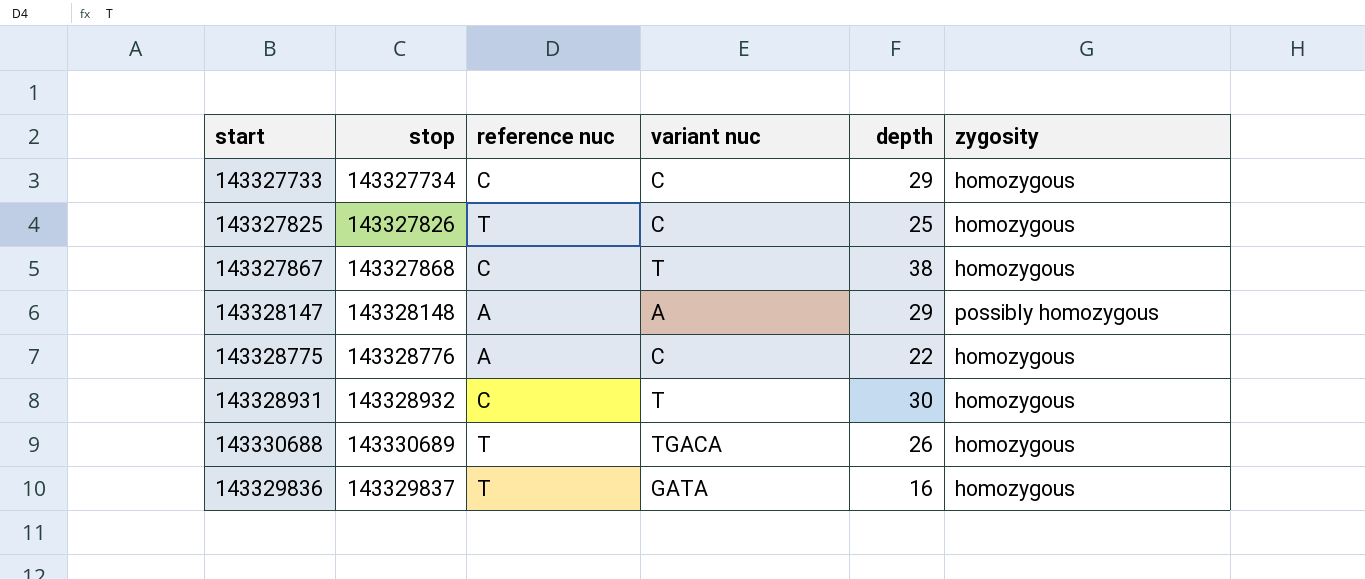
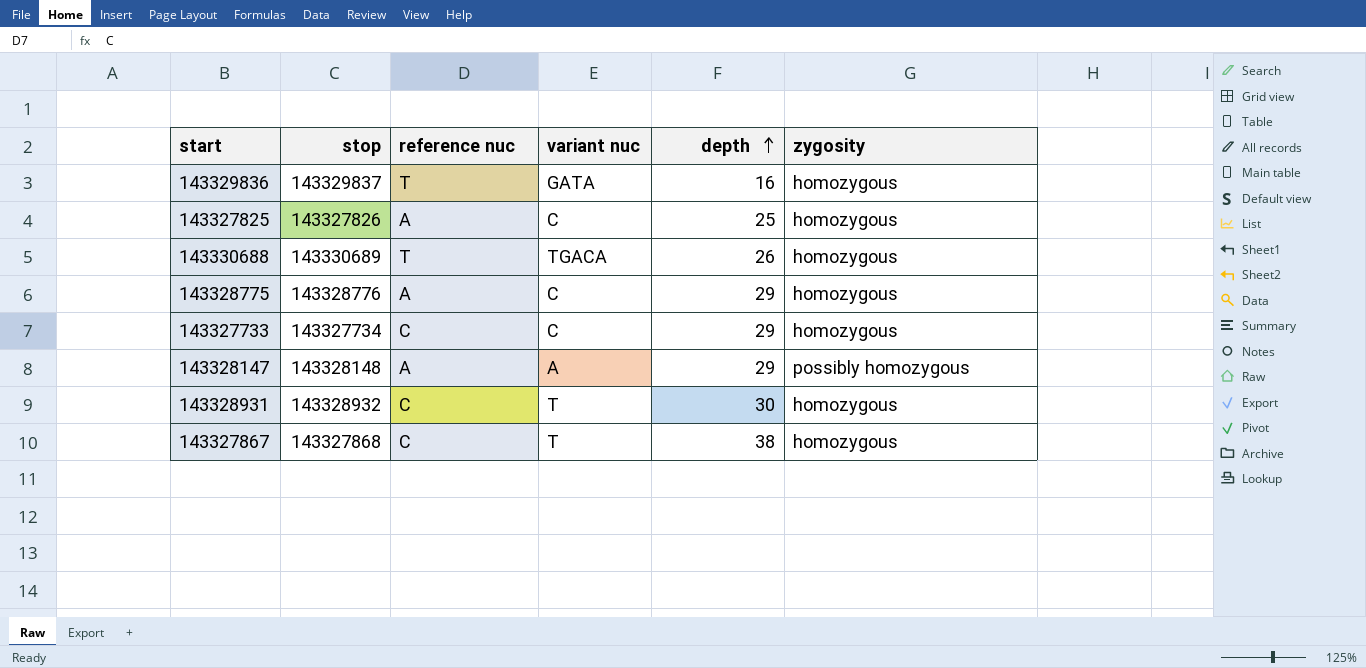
row order: none -> depth ascending
143327825 | reference nuc: T -> A
143328775 | depth: 22 -> 29

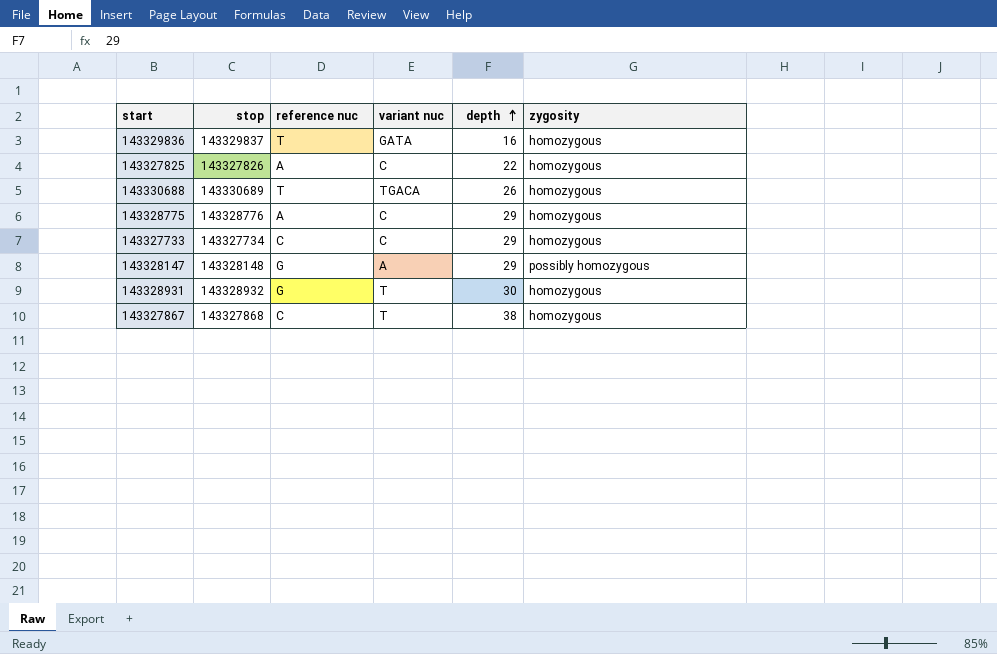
143327825 | depth: 25 -> 22
143328147 | reference nuc: A -> G
143328931 | reference nuc: C -> G

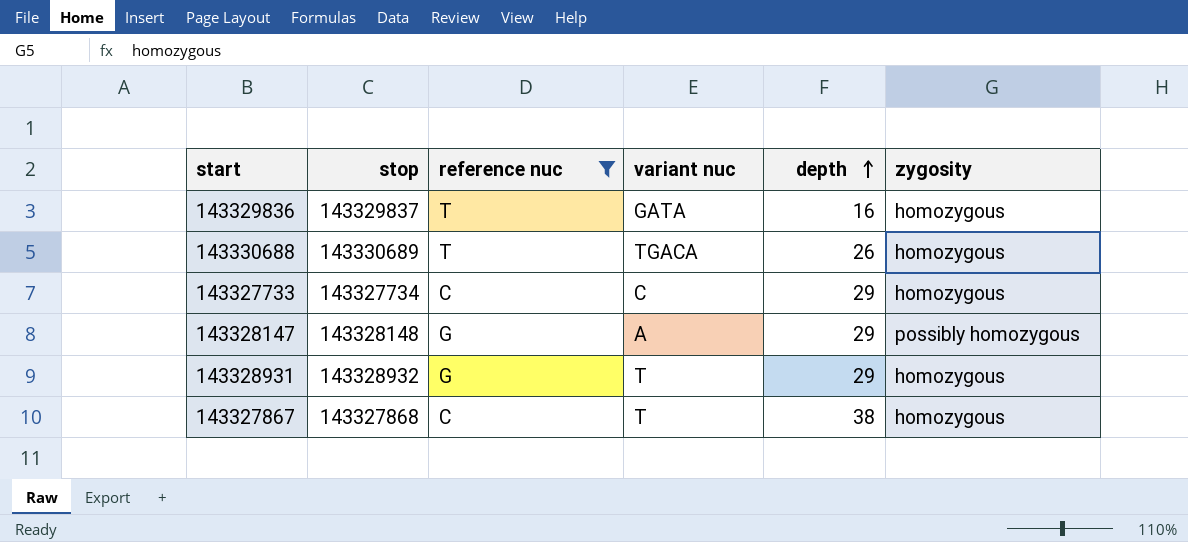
filter: none -> reference nuc != A
143328931 | depth: 30 -> 29

